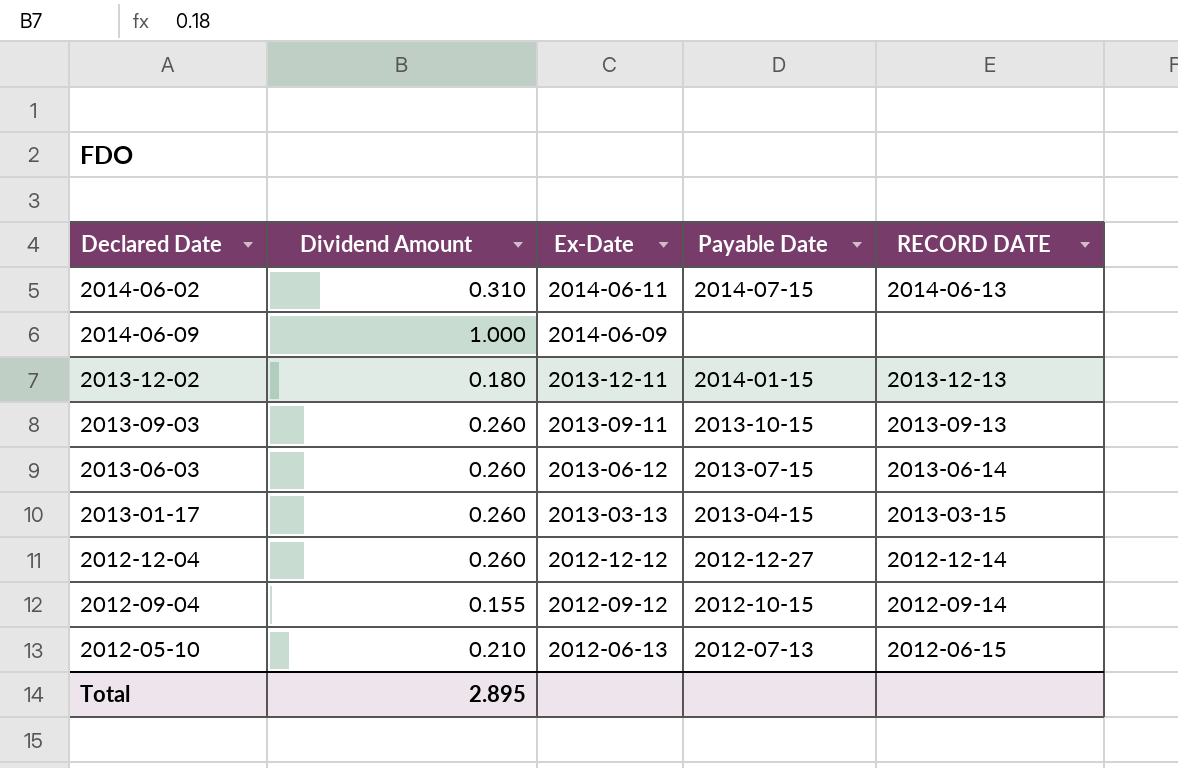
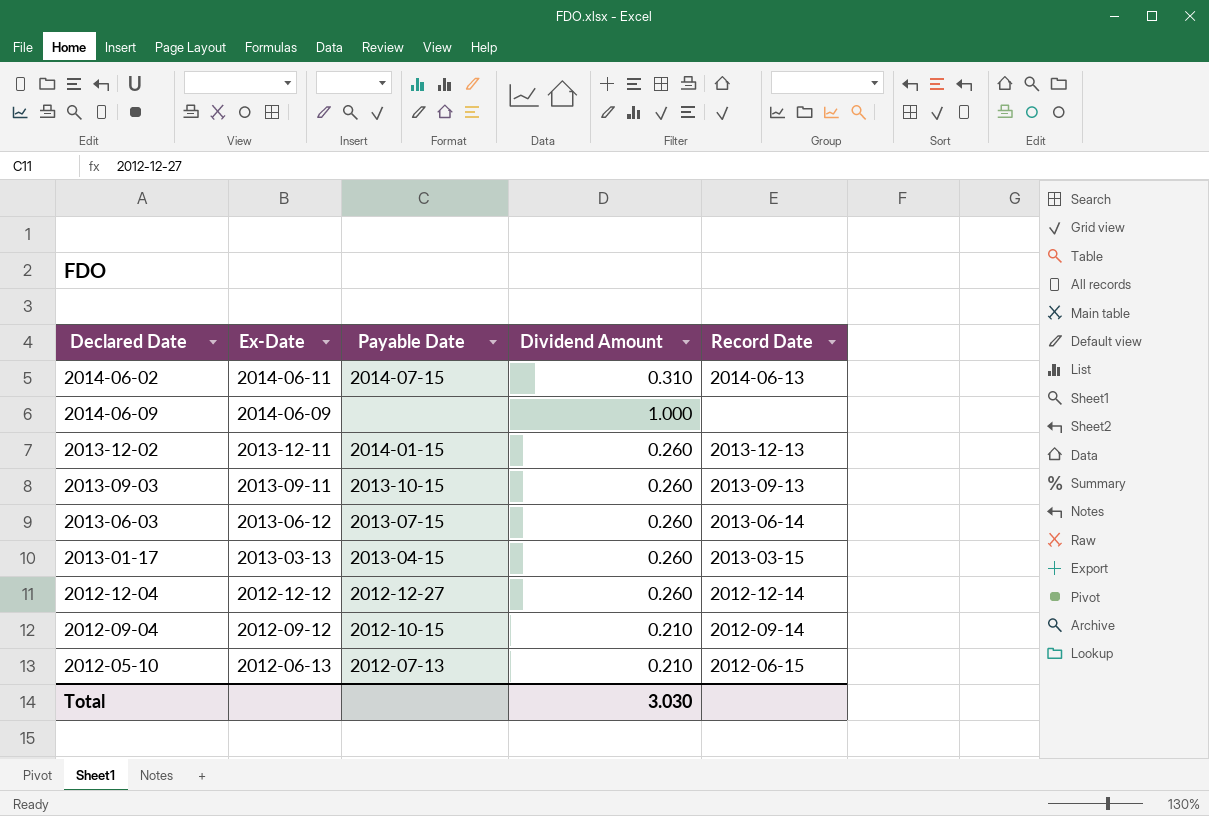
column Dividend Amount | position: 2 -> 4
column name: RECORD DATE -> Record Date
2013-12-02 | Dividend Amount: 0.180 -> 0.260
2012-09-04 | Dividend Amount: 0.155 -> 0.210
Total | Dividend Amount: 2.895 -> 3.030

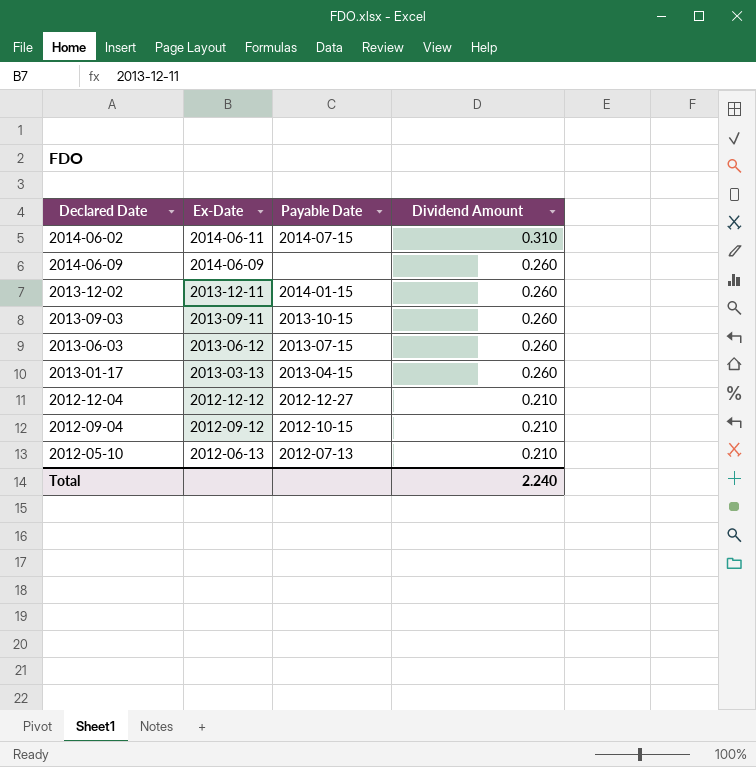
column Record Date | position: 5 -> none
2014-06-09 | Dividend Amount: 1.000 -> 0.260
2012-12-04 | Dividend Amount: 0.260 -> 0.210
Total | Dividend Amount: 3.030 -> 2.240

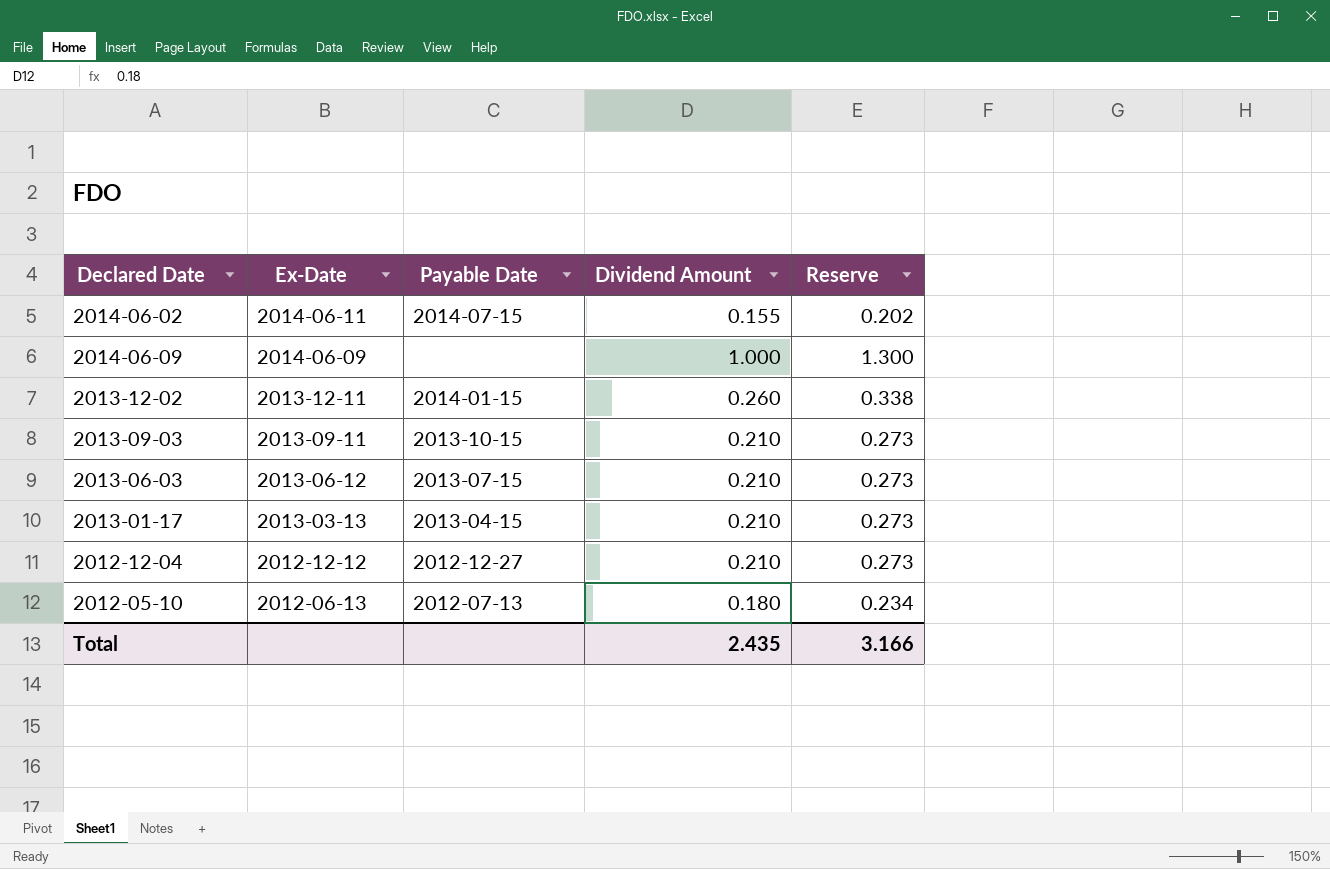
column Reserve | formula: none -> [Dividend Amount] * 1.3
row 2012-09-04: 2012-09-12 | 2012-10-15 | 0.210 -> none
2014-06-02 | Dividend Amount: 0.310 -> 0.155
2014-06-09 | Dividend Amount: 0.260 -> 1.000
2013-09-03 | Dividend Amount: 0.260 -> 0.210
2013-06-03 | Dividend Amount: 0.260 -> 0.210
2013-01-17 | Dividend Amount: 0.260 -> 0.210
2012-05-10 | Dividend Amount: 0.210 -> 0.180
Total | Dividend Amount: 2.240 -> 2.435

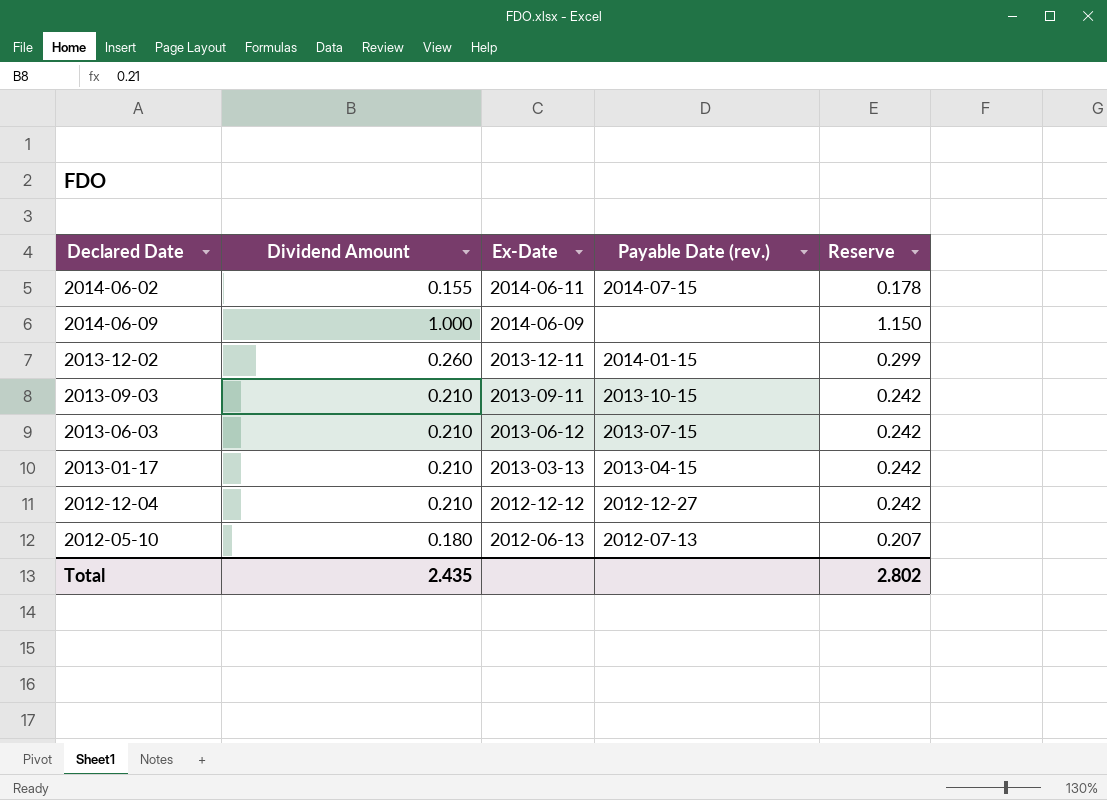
column Dividend Amount | position: 4 -> 2
column name: Payable Date -> Payable Date (rev.)
column Reserve | formula: [Dividend Amount] * 1.3 -> [Dividend Amount] * 1.15
Total | Reserve: 3.166 -> 2.802

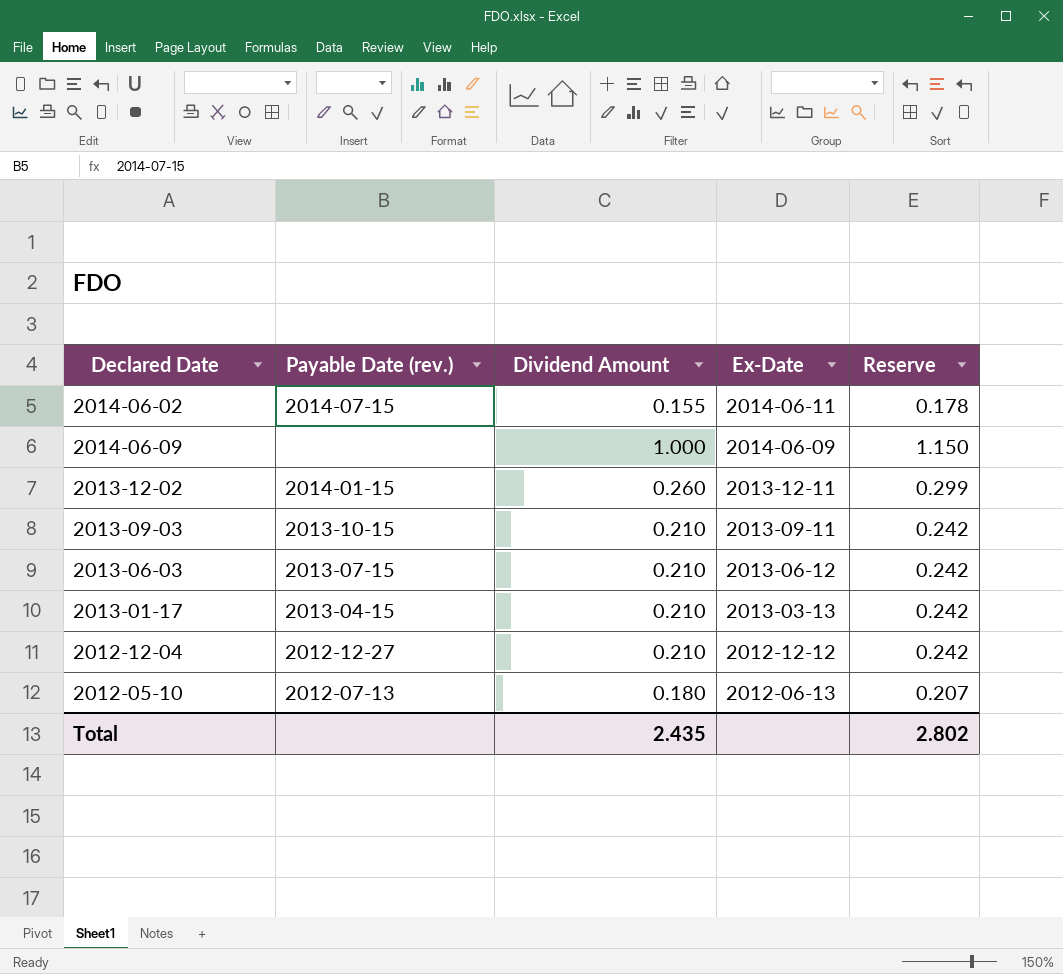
column Payable Date (rev.) | position: 4 -> 2

